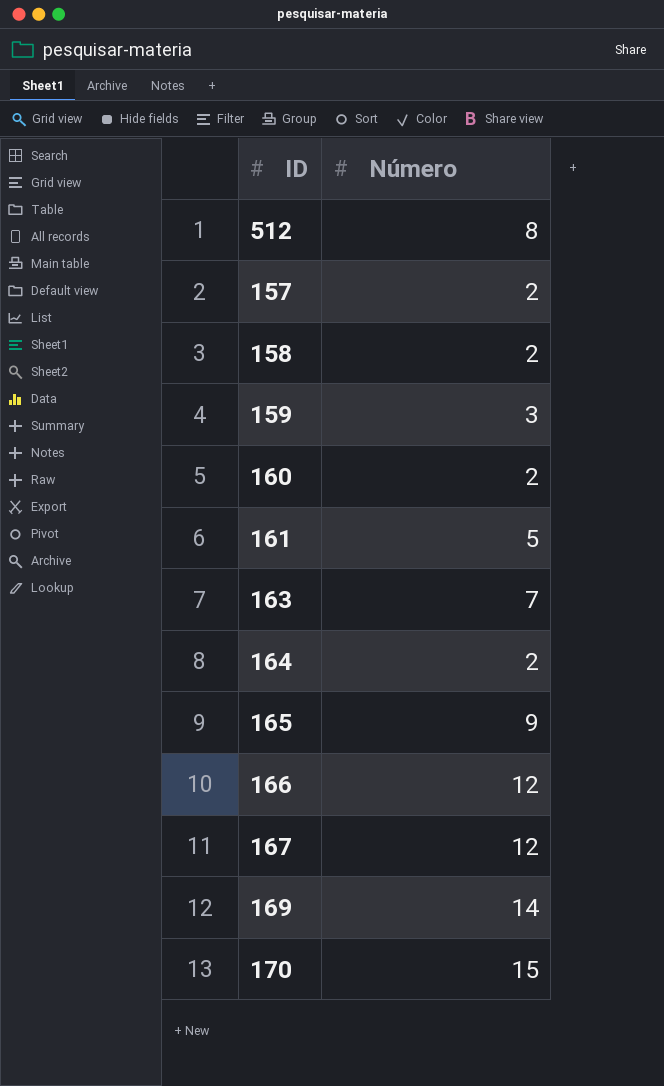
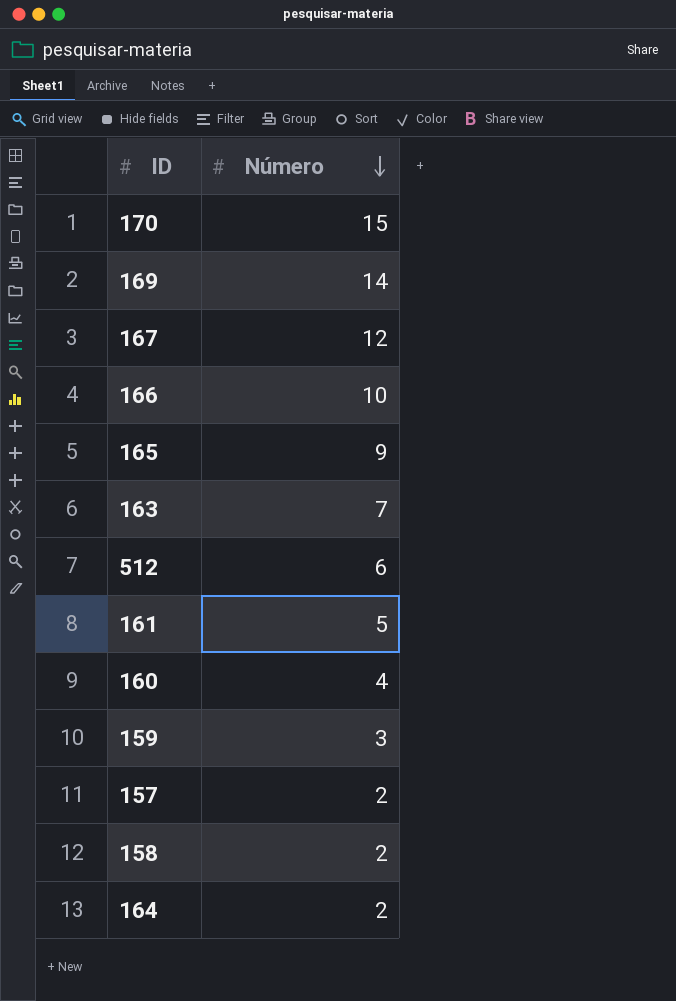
row order: none -> Número descending
166 | Número: 12 -> 10
512 | Número: 8 -> 6
160 | Número: 2 -> 4

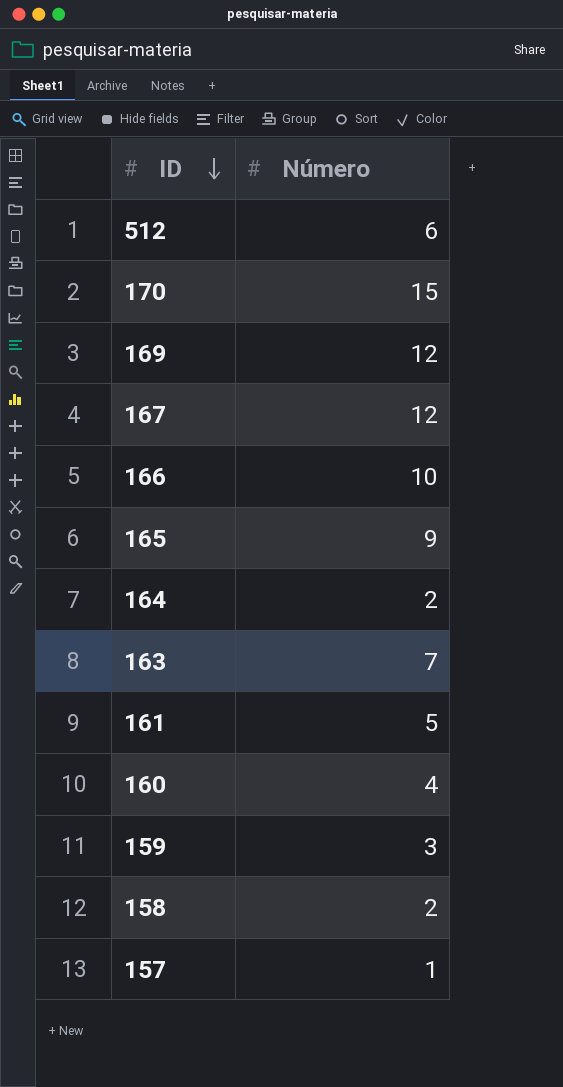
row order: Número descending -> ID descending
169 | Número: 14 -> 12
157 | Número: 2 -> 1

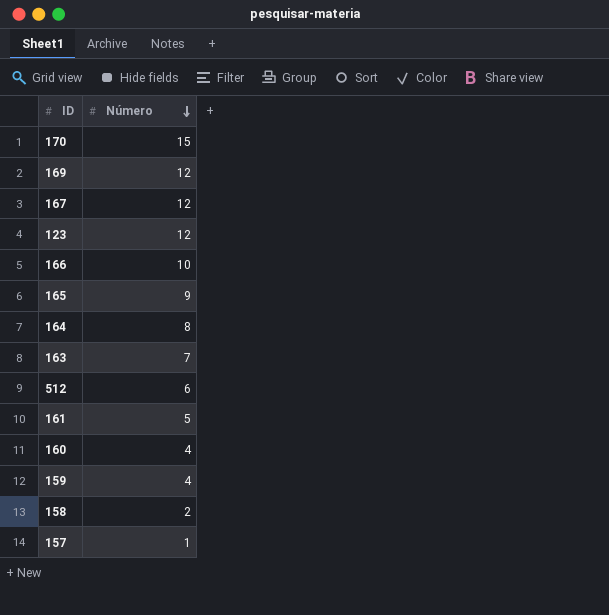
row order: ID descending -> Número descending
row 123: none -> 12
164 | Número: 2 -> 8
159 | Número: 3 -> 4

